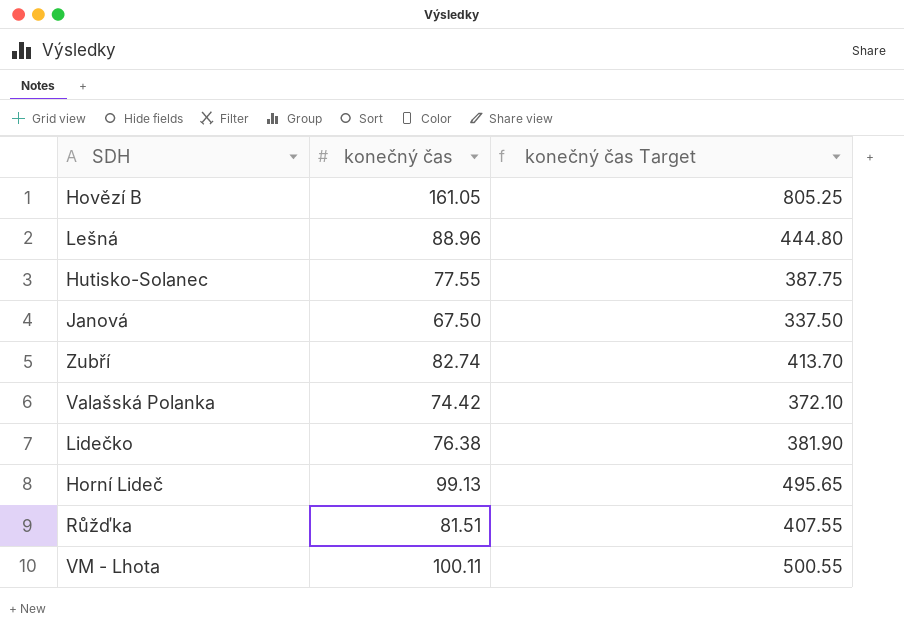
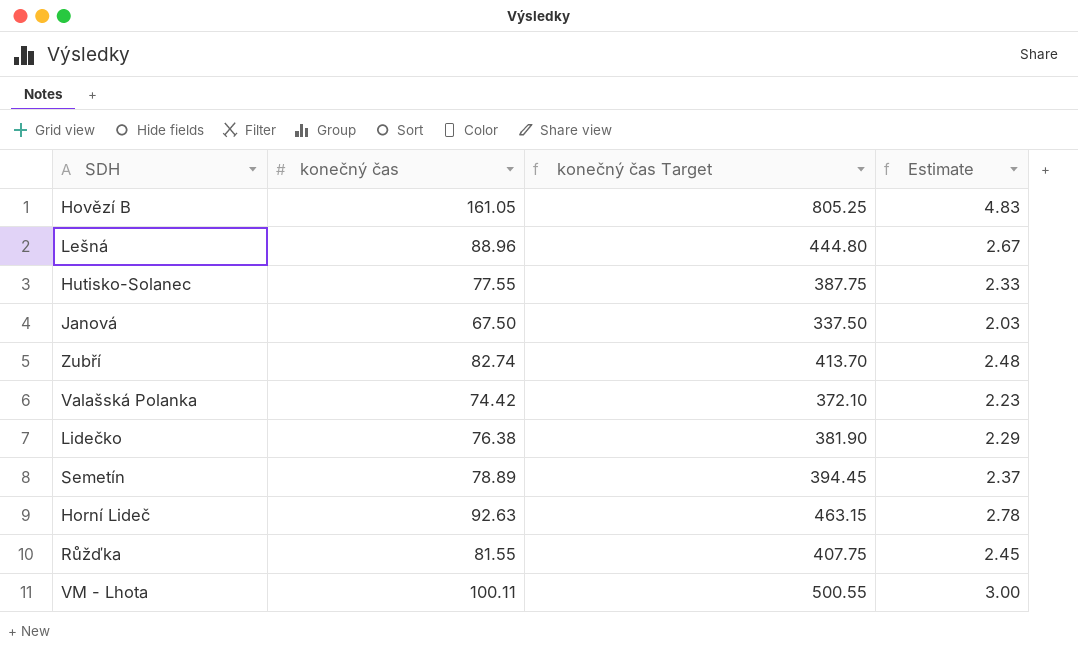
column Estimate | formula: none -> [konečný čas] * 0.03
row Semetín: none -> 78.89 | 394.45 | 2.37
Horní Lideč | konečný čas: 99.13 -> 92.63
Horní Lideč | konečný čas Target: 495.65 -> 463.15
Růžďka | konečný čas: 81.51 -> 81.55
Růžďka | konečný čas Target: 407.55 -> 407.75

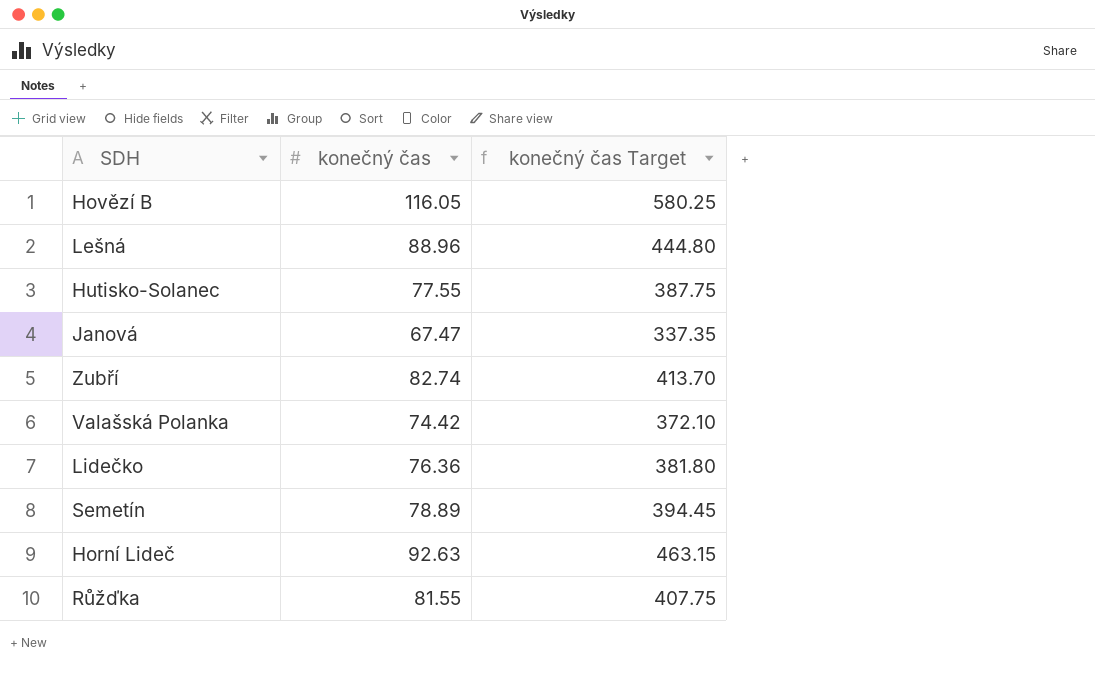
column Estimate | formula: [konečný čas] * 0.03 -> none
row VM - Lhota: 100.11 | 500.55 | 3.00 -> none
Hovězí B | konečný čas: 161.05 -> 116.05
Hovězí B | konečný čas Target: 805.25 -> 580.25
Janová | konečný čas: 67.50 -> 67.47
Janová | konečný čas Target: 337.50 -> 337.35
Lidečko | konečný čas: 76.38 -> 76.36
Lidečko | konečný čas Target: 381.90 -> 381.80

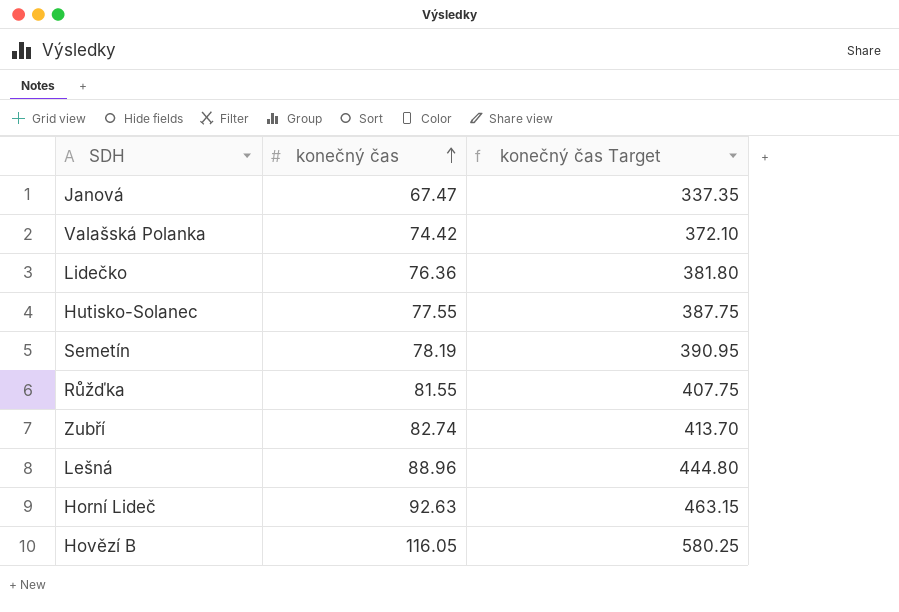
row order: none -> konečný čas ascending
Semetín | konečný čas: 78.89 -> 78.19
Semetín | konečný čas Target: 394.45 -> 390.95

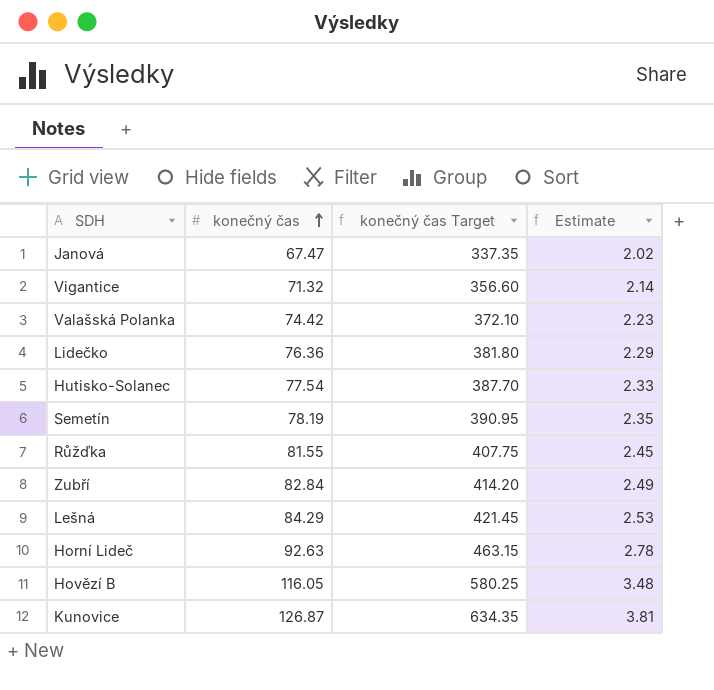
column Estimate | formula: none -> [konečný čas] * 0.03
row Vigantice: none -> 71.32 | 356.60 | 2.14
Hutisko-Solanec | konečný čas: 77.55 -> 77.54
Hutisko-Solanec | konečný čas Target: 387.75 -> 387.70
Zubří | konečný čas: 82.74 -> 82.84
Zubří | konečný čas Target: 413.70 -> 414.20
Lešná | konečný čas: 88.96 -> 84.29
Lešná | konečný čas Target: 444.80 -> 421.45
row Kunovice: none -> 126.87 | 634.35 | 3.81

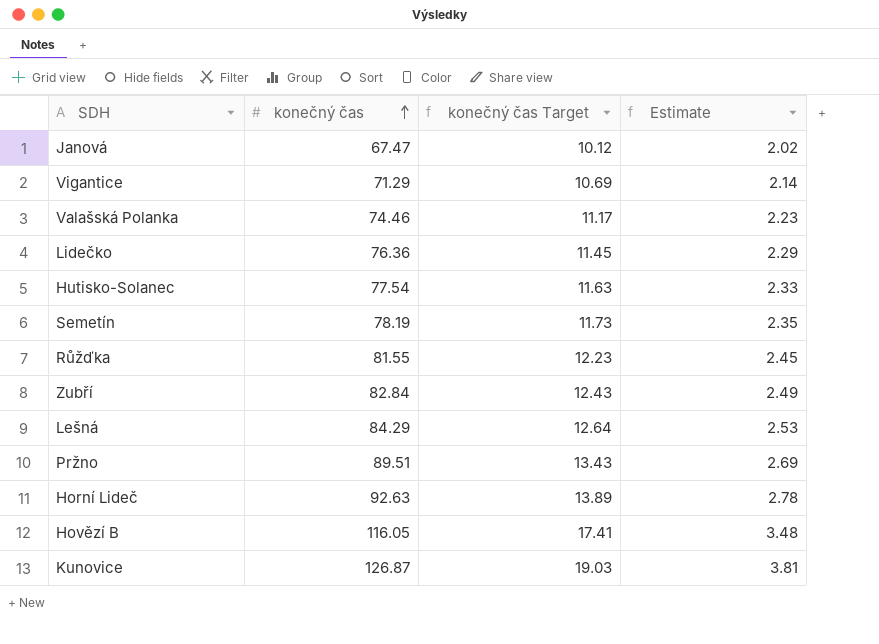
column konečný čas Target | formula: [konečný čas] * 5 -> [konečný čas] * 0.15
Vigantice | konečný čas: 71.32 -> 71.29
Valašská Polanka | konečný čas: 74.42 -> 74.46
row Pržno: none -> 89.51 | 13.43 | 2.69

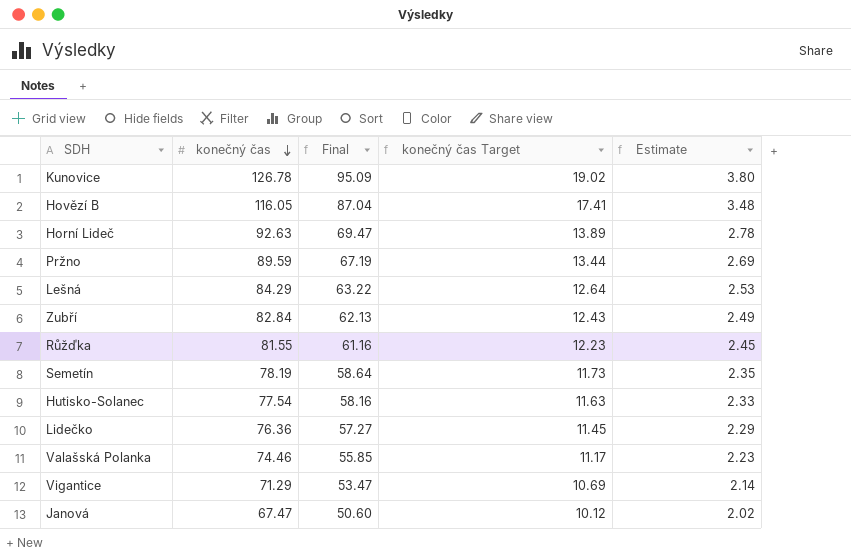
row order: konečný čas ascending -> konečný čas descending
column Final | formula: none -> [konečný čas] * 0.75
Kunovice | konečný čas: 126.87 -> 126.78
Kunovice | konečný čas Target: 19.03 -> 19.02
Kunovice | Estimate: 3.81 -> 3.80
Pržno | konečný čas: 89.51 -> 89.59
Pržno | konečný čas Target: 13.43 -> 13.44

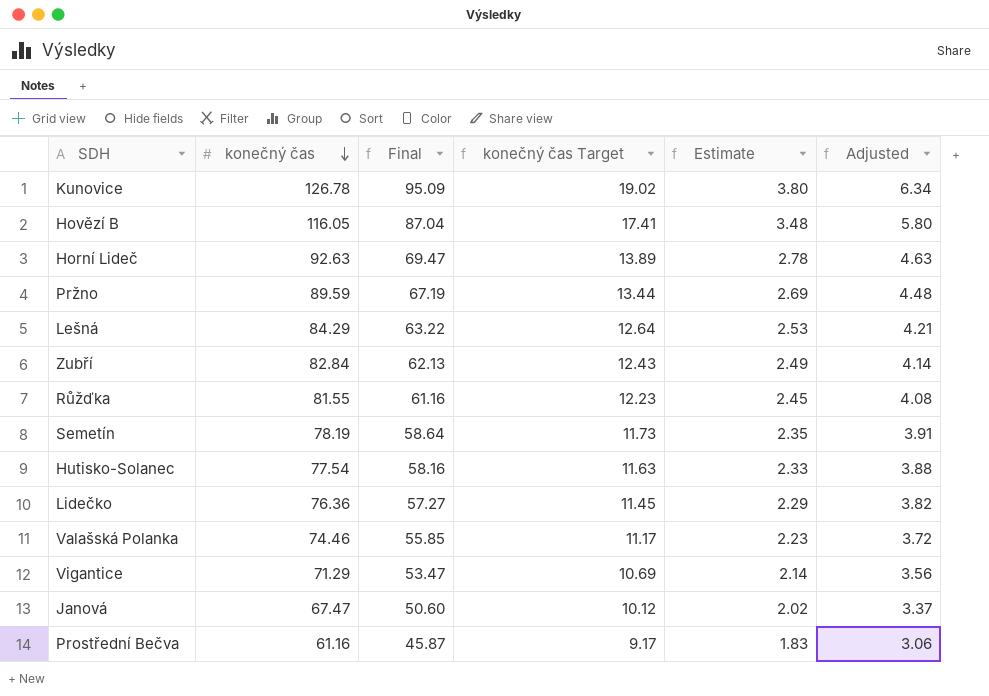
column Adjusted | formula: none -> [konečný čas] * 0.05
row Prostřední Bečva: none -> 61.16 | 45.87 | 9.17 | 1.83 | 3.06

